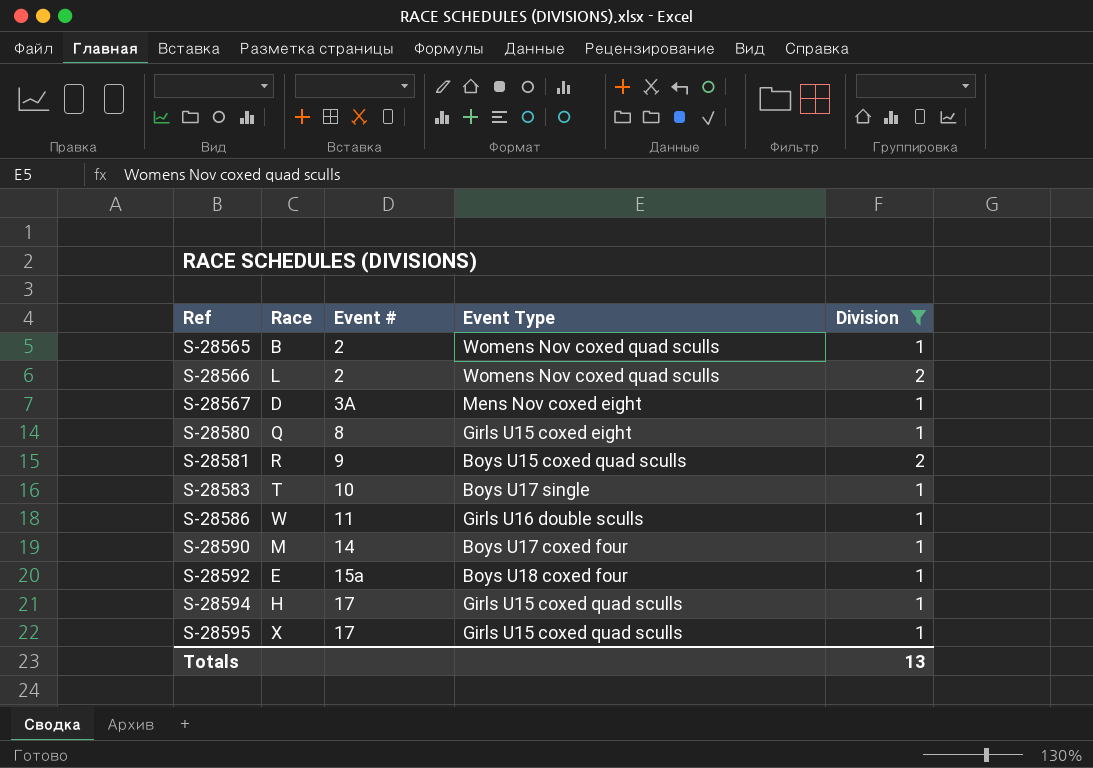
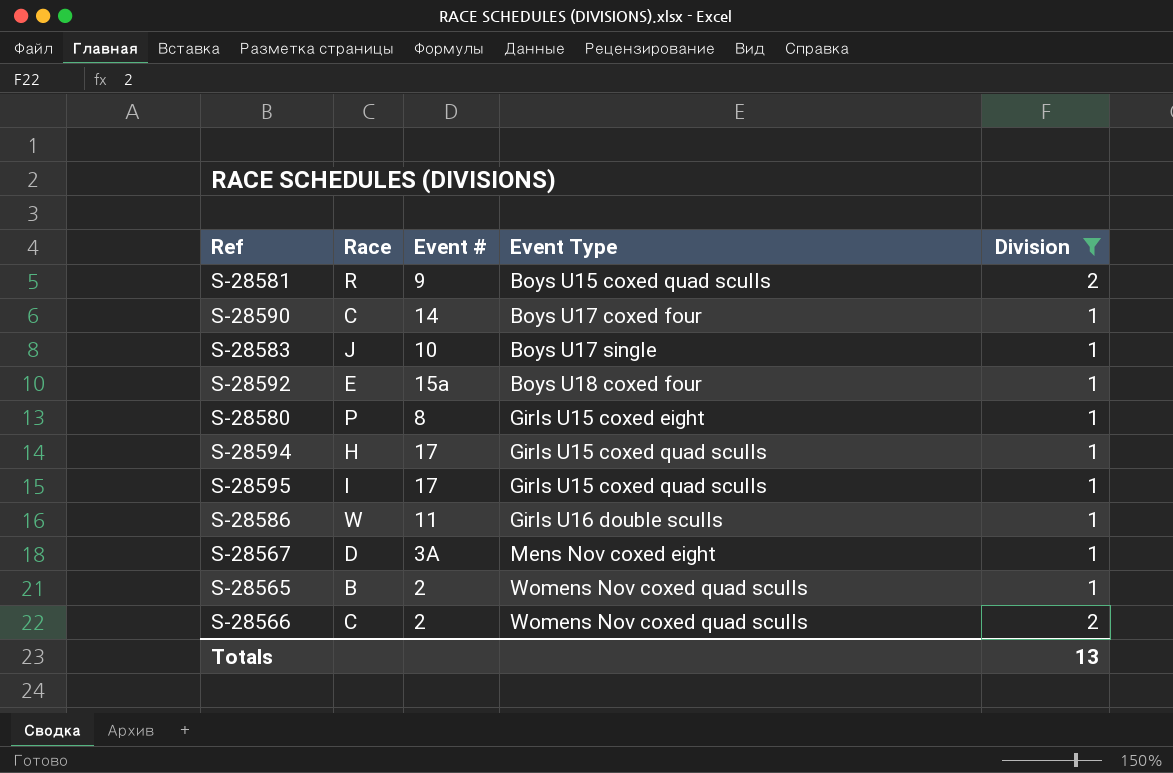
row order: Ref ascending -> Event Type ascending
S-28590 | Race: M -> C
S-28583 | Race: T -> J
S-28580 | Race: Q -> P
S-28595 | Race: X -> I
S-28566 | Race: L -> C

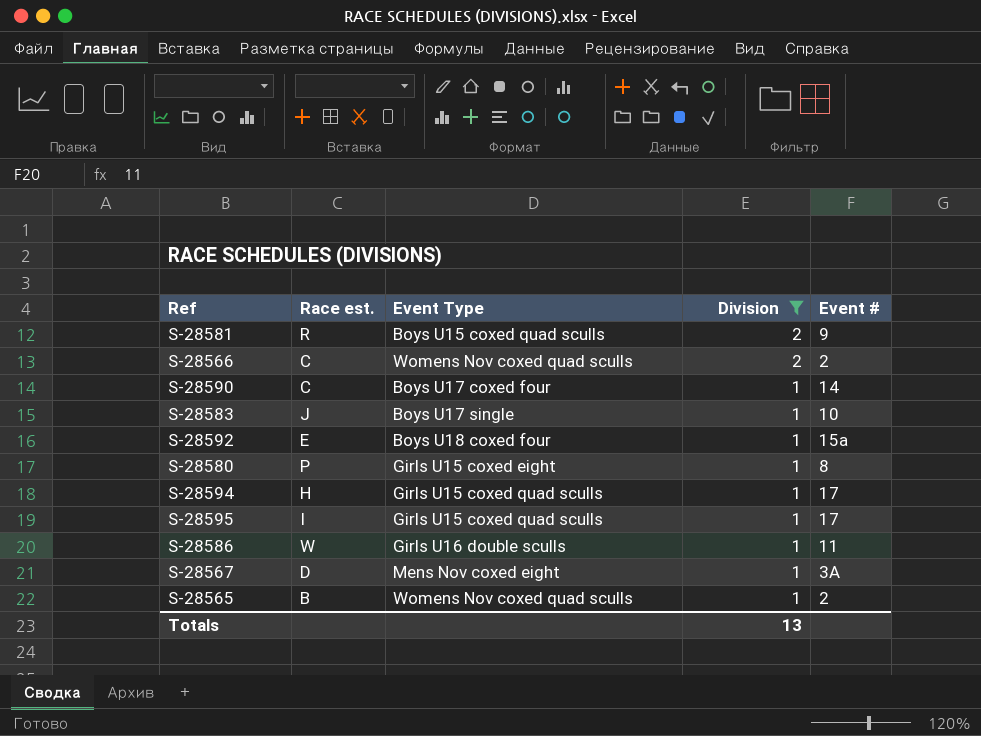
row order: Event Type ascending -> Division descending
column name: Race -> Race est.
column Event # | position: 3 -> 5

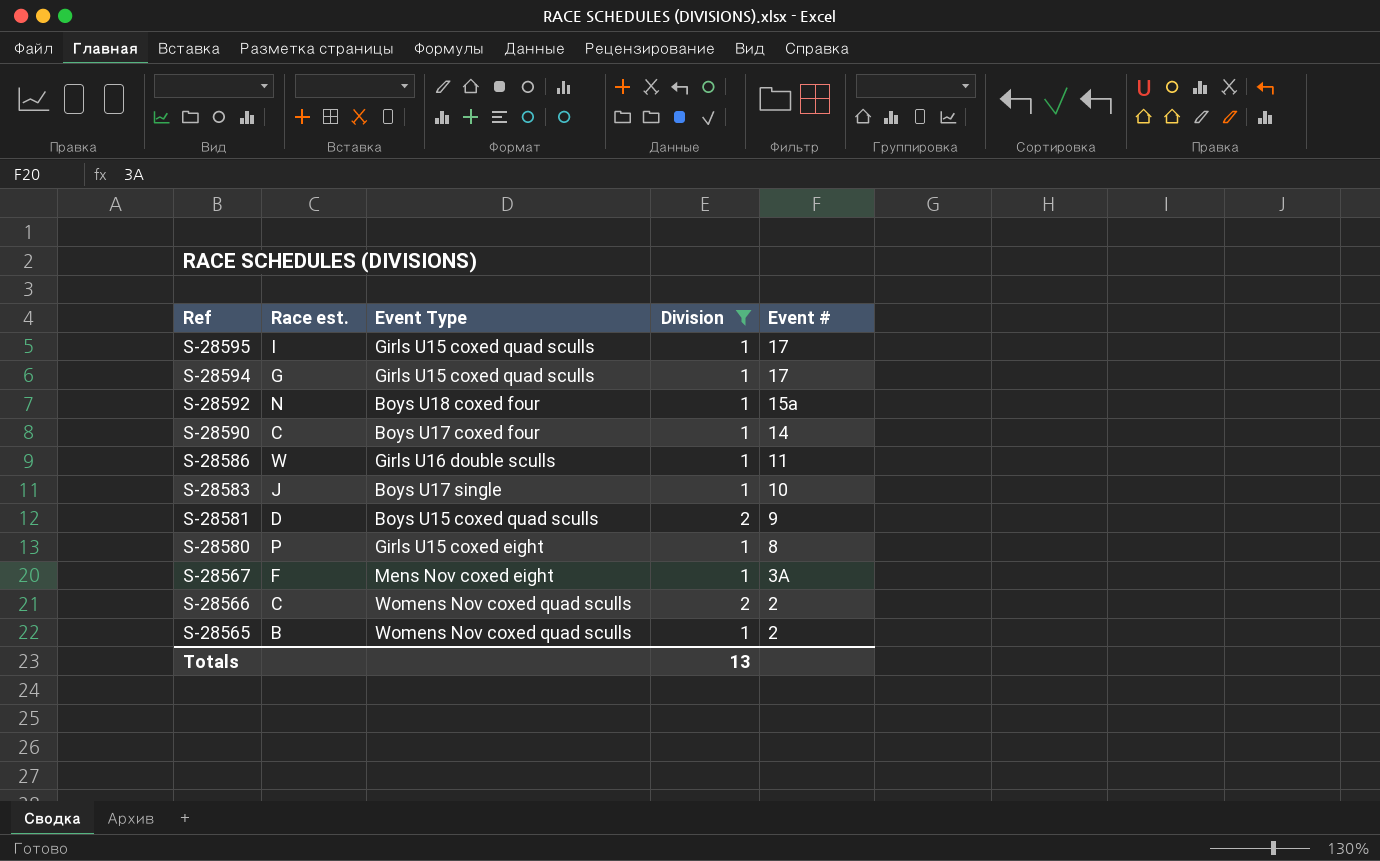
row order: Division descending -> Ref descending
S-28594 | Race est.: H -> G
S-28592 | Race est.: E -> N
S-28581 | Race est.: R -> D
S-28567 | Race est.: D -> F

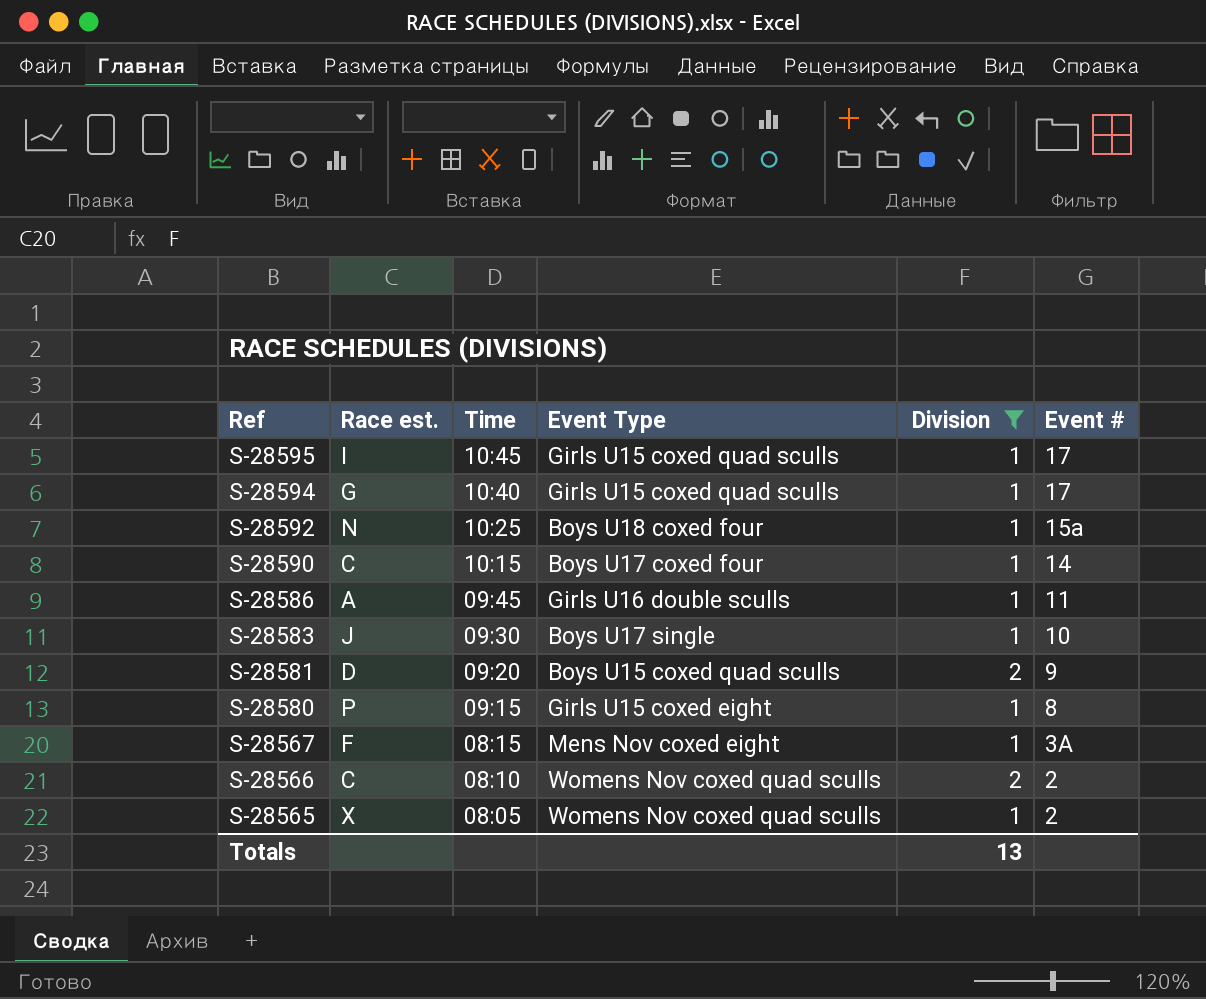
column Time | position: none -> 3
S-28586 | Race est.: W -> A
S-28565 | Race est.: B -> X

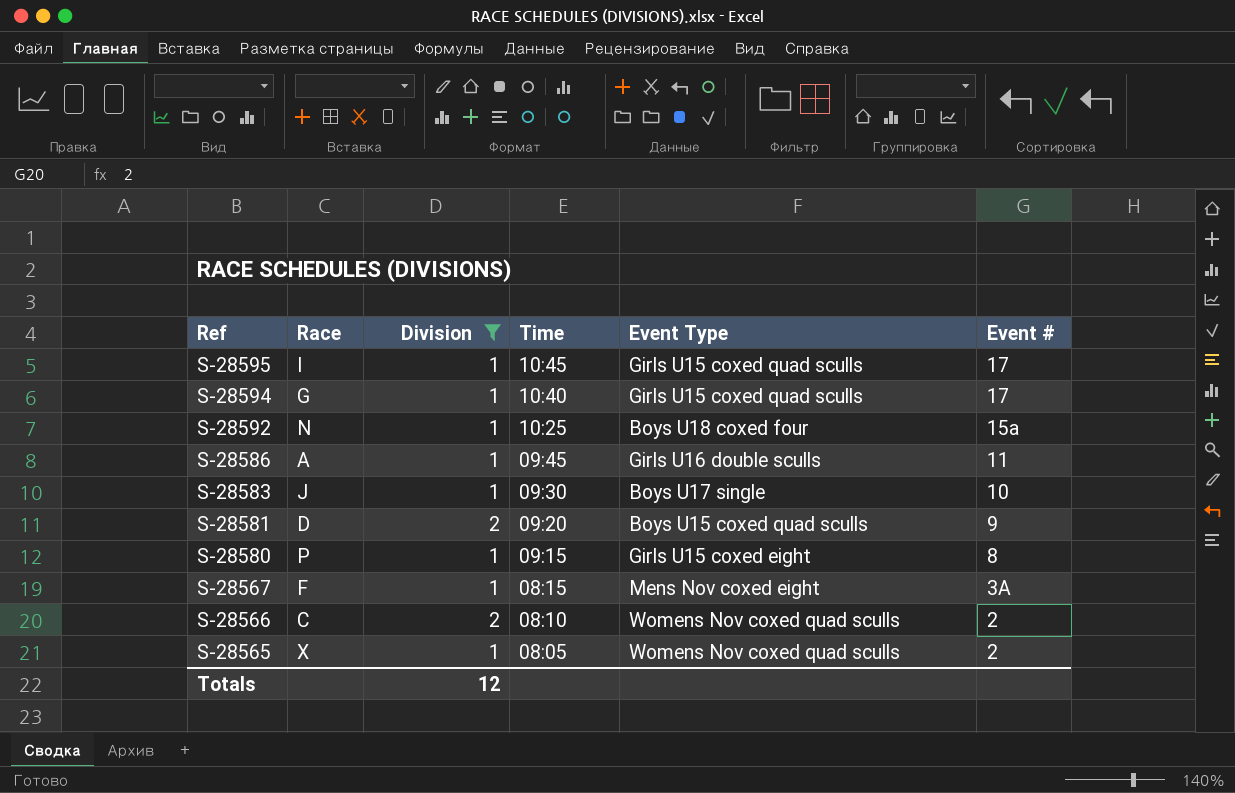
column name: Race est. -> Race
column Division | position: 5 -> 3
row S-28590: C | 10:15 | Boys U17 coxed four | 1 | 14 -> none
Totals | Division: 13 -> 12

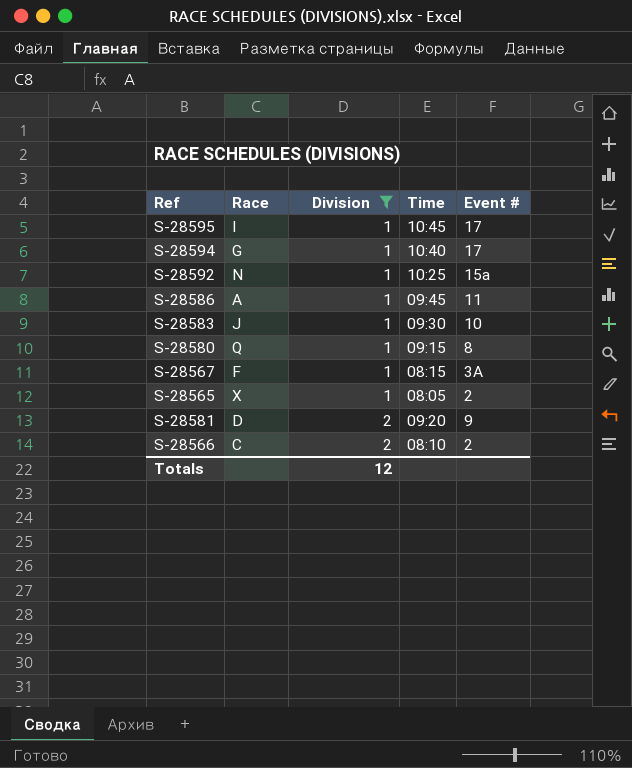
row order: Ref descending -> Division ascending
column Event Type | position: 5 -> none
S-28580 | Race: P -> Q

